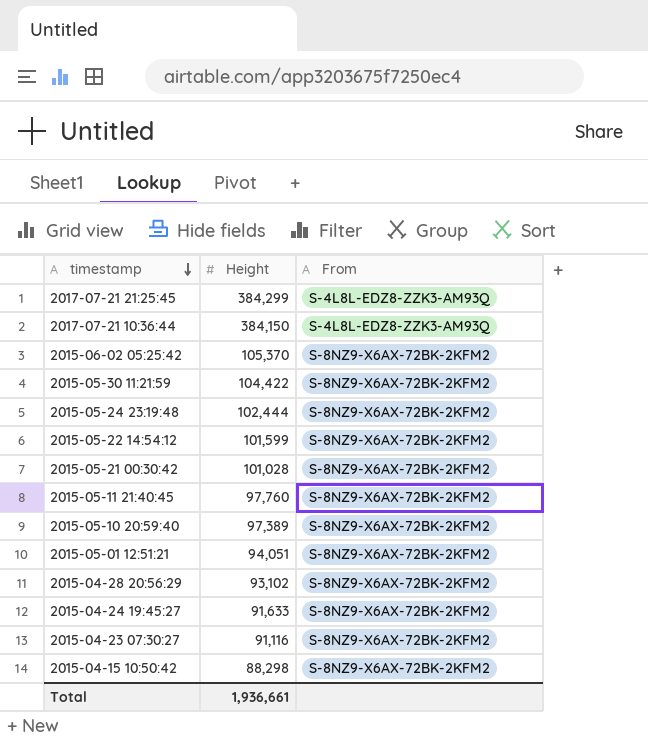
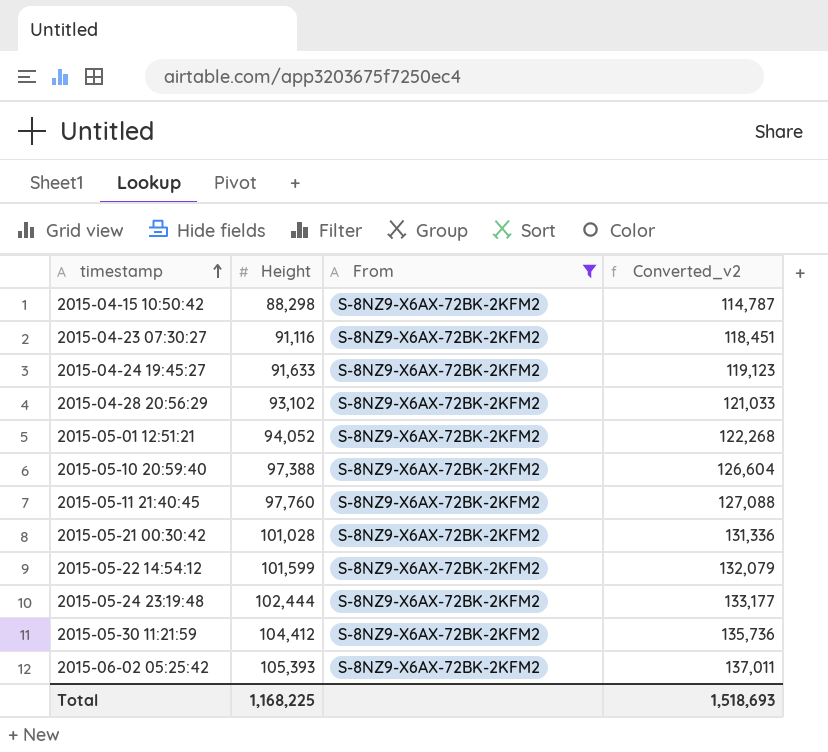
filter: none -> From = S-8NZ9-X6AX-72BK-2KFM2
row order: timestamp descending -> timestamp ascending
column Converted_v2 | formula: none -> [Height] * 1.3
2015-05-01 12:51:21 | Height: 94,051 -> 94,052
2015-05-10 20:59:40 | Height: 97,389 -> 97,388
2015-05-30 11:21:59 | Height: 104,422 -> 104,412
2015-06-02 05:25:42 | Height: 105,370 -> 105,393
Total | Height: 1,936,661 -> 1,168,225

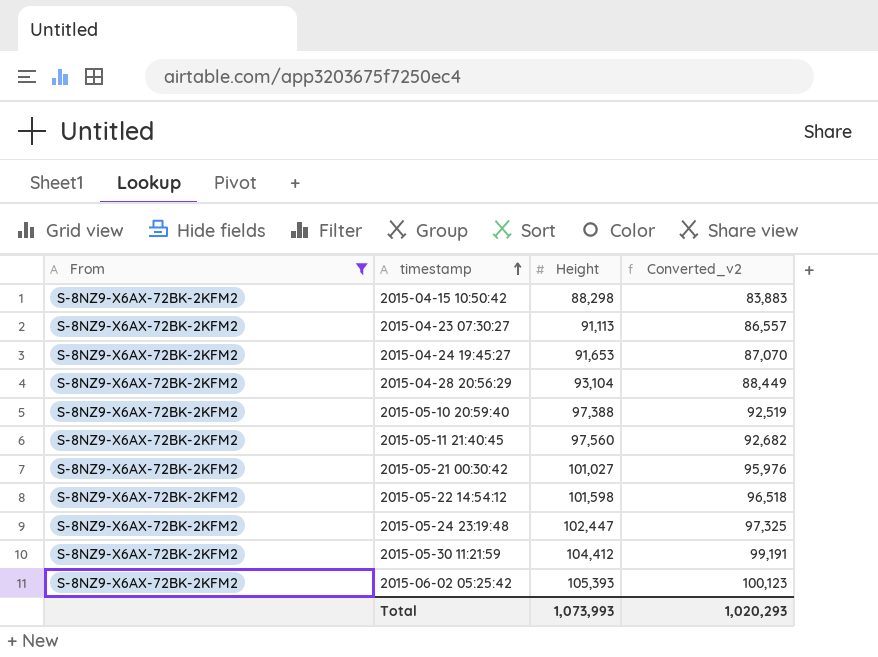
column From | position: 3 -> 1
column Converted_v2 | formula: [Height] * 1.3 -> [Height] * 0.95
row 2015-05-01 12:51:21: 94,052 | S-8NZ9-X6AX-72BK-2KFM2 | 122,268 -> none
2015-04-23 07:30:27 | Height: 91,116 -> 91,113
2015-04-24 19:45:27 | Height: 91,633 -> 91,653
2015-04-28 20:56:29 | Height: 93,102 -> 93,104
2015-05-11 21:40:45 | Height: 97,760 -> 97,560
2015-05-21 00:30:42 | Height: 101,028 -> 101,027
2015-05-22 14:54:12 | Height: 101,599 -> 101,598
2015-05-24 23:19:48 | Height: 102,444 -> 102,447
Total | Height: 1,168,225 -> 1,073,993
Total | Converted_v2: 1,518,693 -> 1,020,293

